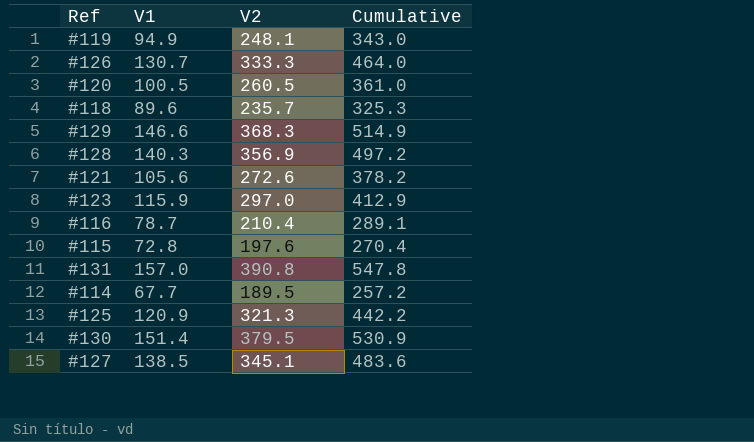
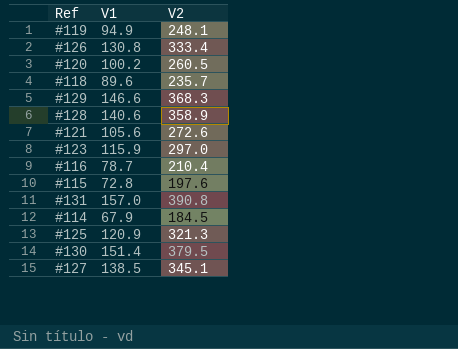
column Cumulative | formula: [V1] + [V2] -> none
#126 | V1: 130.7 -> 130.8
#126 | V2: 333.3 -> 333.4
#120 | V1: 100.5 -> 100.2
#128 | V1: 140.3 -> 140.6
#128 | V2: 356.9 -> 358.9
#114 | V1: 67.7 -> 67.9
#114 | V2: 189.5 -> 184.5

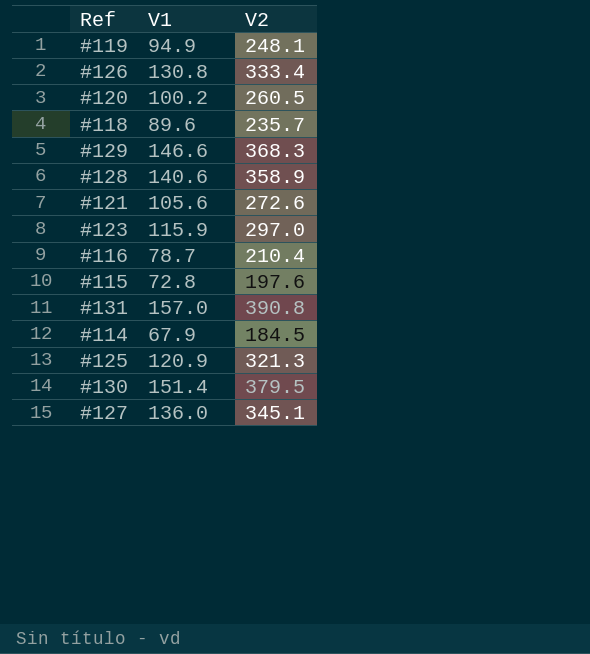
#127 | V1: 138.5 -> 136.0

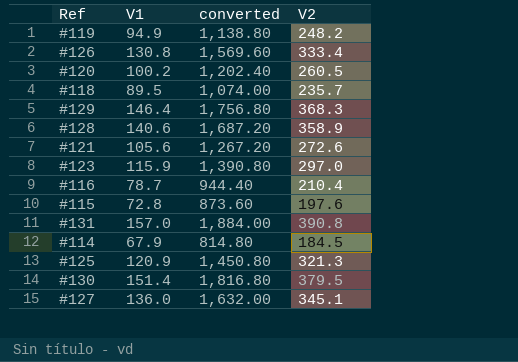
column converted | formula: none -> [V1] * 12
#119 | V2: 248.1 -> 248.2
#118 | V1: 89.6 -> 89.5
#129 | V1: 146.6 -> 146.4

